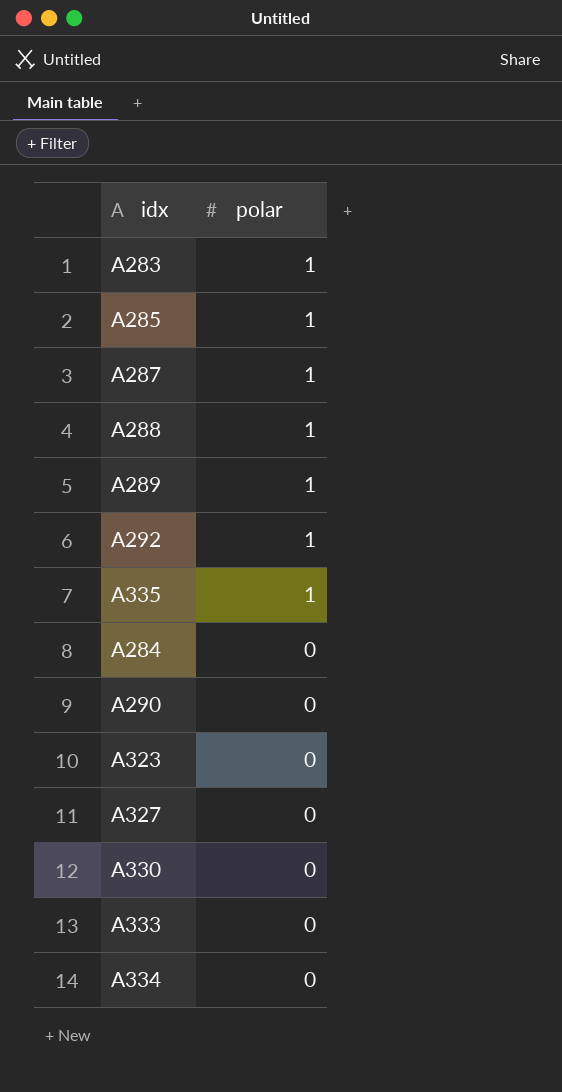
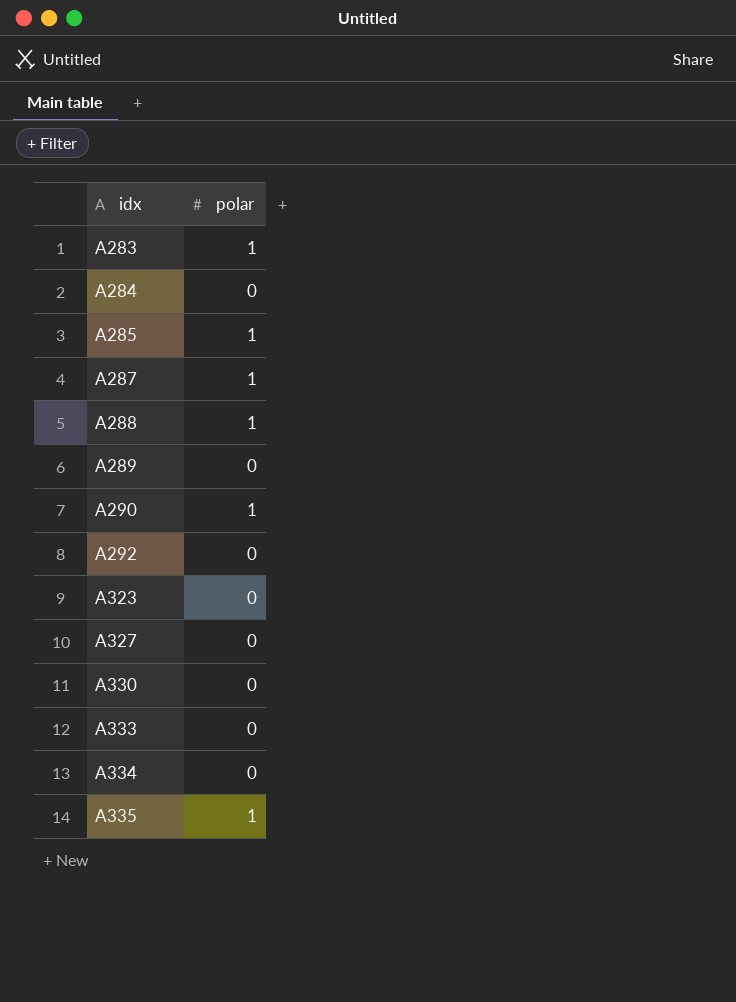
row order: polar descending -> idx ascending
A289 | polar: 1 -> 0
A290 | polar: 0 -> 1
A292 | polar: 1 -> 0

